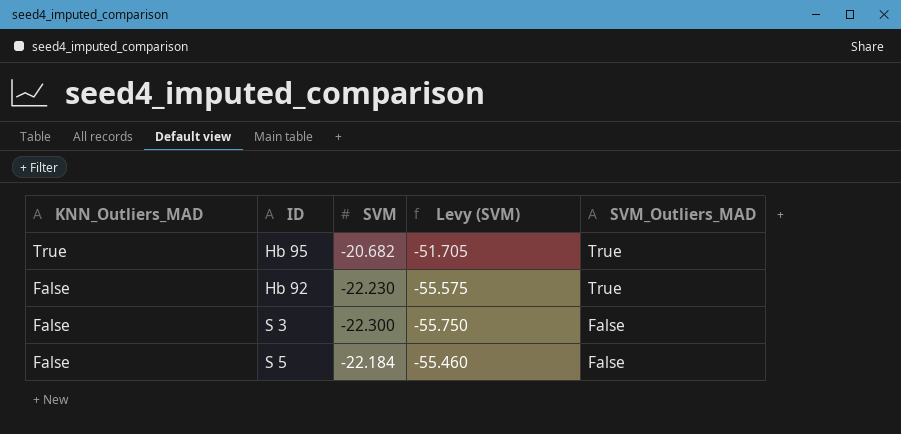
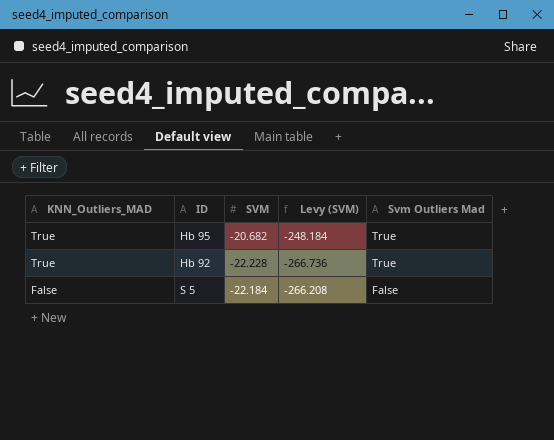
column Levy (SVM) | formula: [SVM] * 2.5 -> [SVM] * 12
column name: SVM_Outliers_MAD -> Svm Outliers Mad
row S 3: False | -22.300 | -55.750 | False -> none
Hb 92 | KNN_Outliers_MAD: False -> True
Hb 92 | SVM: -22.230 -> -22.228

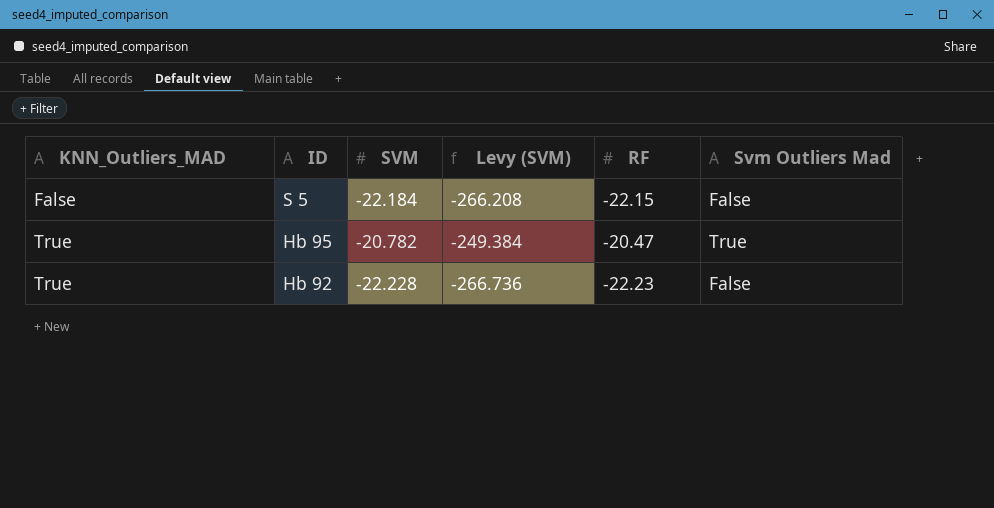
row order: KNN_Outliers_MAD descending -> KNN_Outliers_MAD ascending
column RF | position: none -> 5
Hb 95 | SVM: -20.682 -> -20.782
Hb 95 | Levy (SVM): -248.184 -> -249.384
Hb 92 | Svm Outliers Mad: True -> False

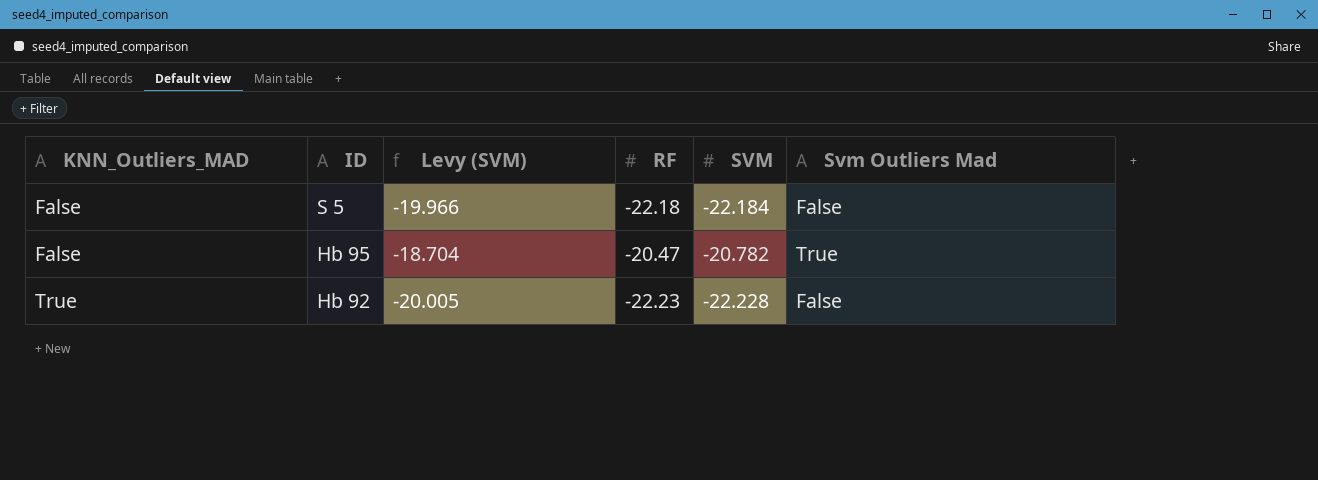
column Levy (SVM) | formula: [SVM] * 12 -> [SVM] * 0.9
column SVM | position: 3 -> 5
S 5 | RF: -22.15 -> -22.18
Hb 95 | KNN_Outliers_MAD: True -> False

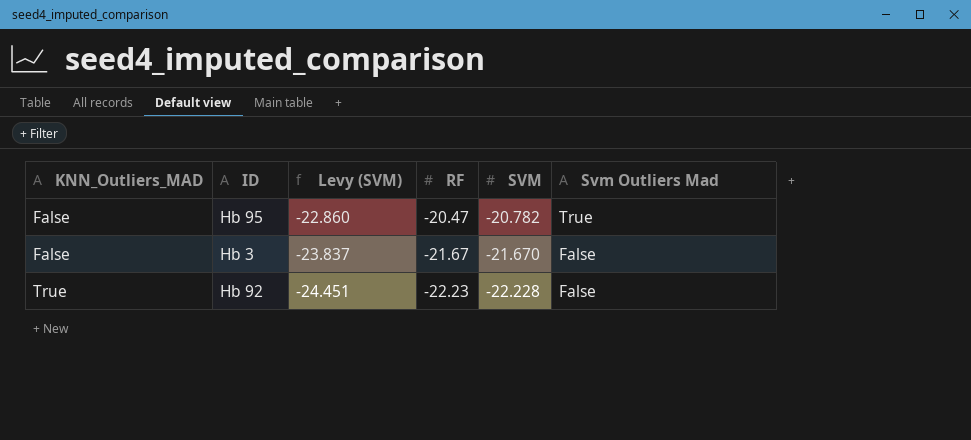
column Levy (SVM) | formula: [SVM] * 0.9 -> [SVM] * 1.1
row S 5: False | -19.966 | -22.18 | -22.184 | False -> none
row Hb 3: none -> False | -23.837 | -21.67 | -21.670 | False

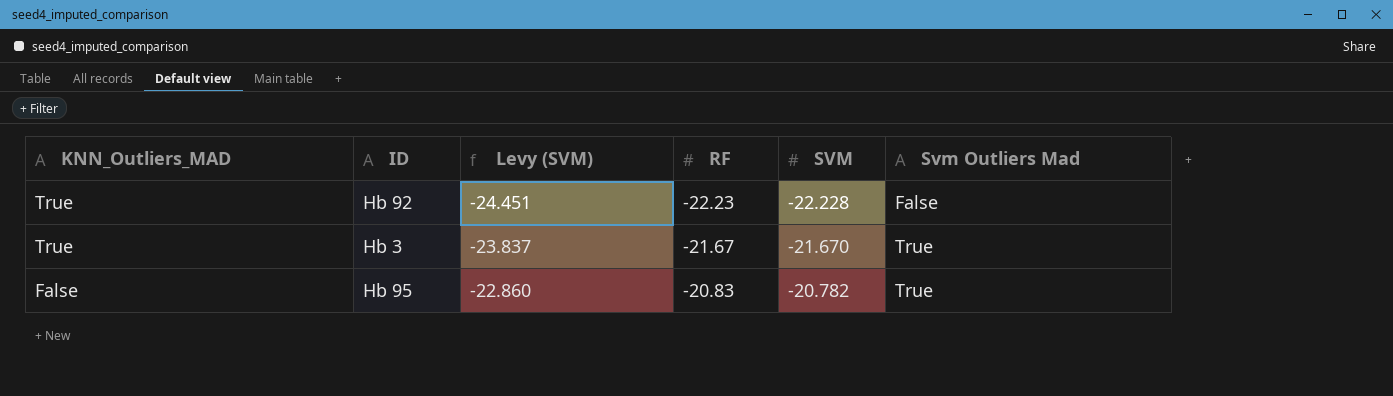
row order: KNN_Outliers_MAD ascending -> KNN_Outliers_MAD descending
Hb 3 | KNN_Outliers_MAD: False -> True
Hb 3 | Svm Outliers Mad: False -> True
Hb 95 | RF: -20.47 -> -20.83

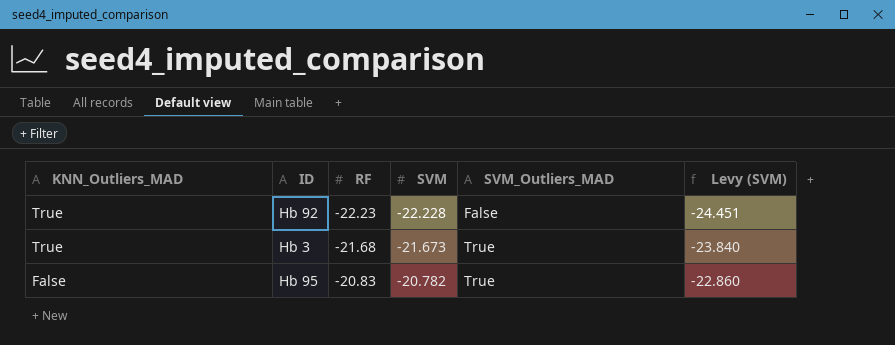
column name: Svm Outliers Mad -> SVM_Outliers_MAD
column Levy (SVM) | position: 3 -> 6
Hb 3 | RF: -21.67 -> -21.68
Hb 3 | SVM: -21.670 -> -21.673
Hb 3 | Levy (SVM): -23.837 -> -23.840

